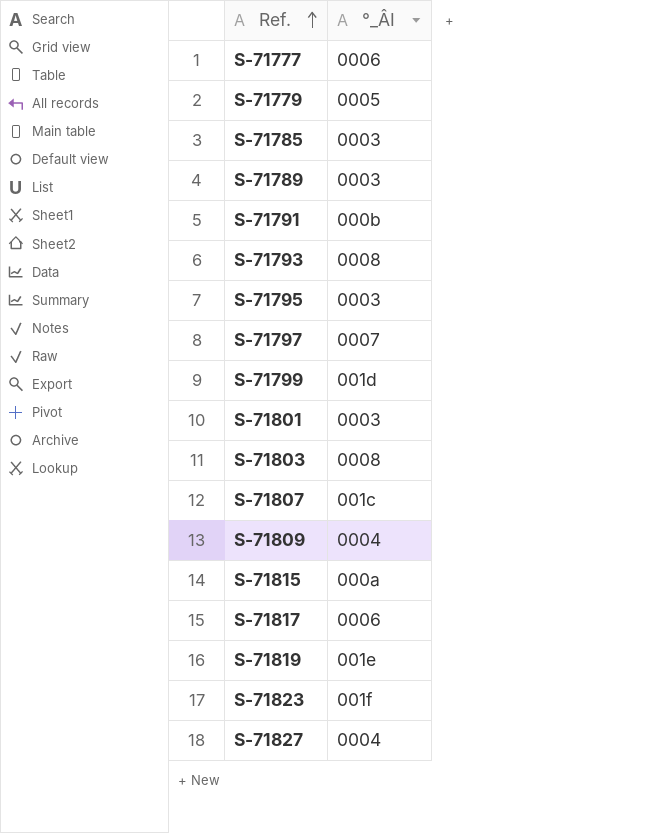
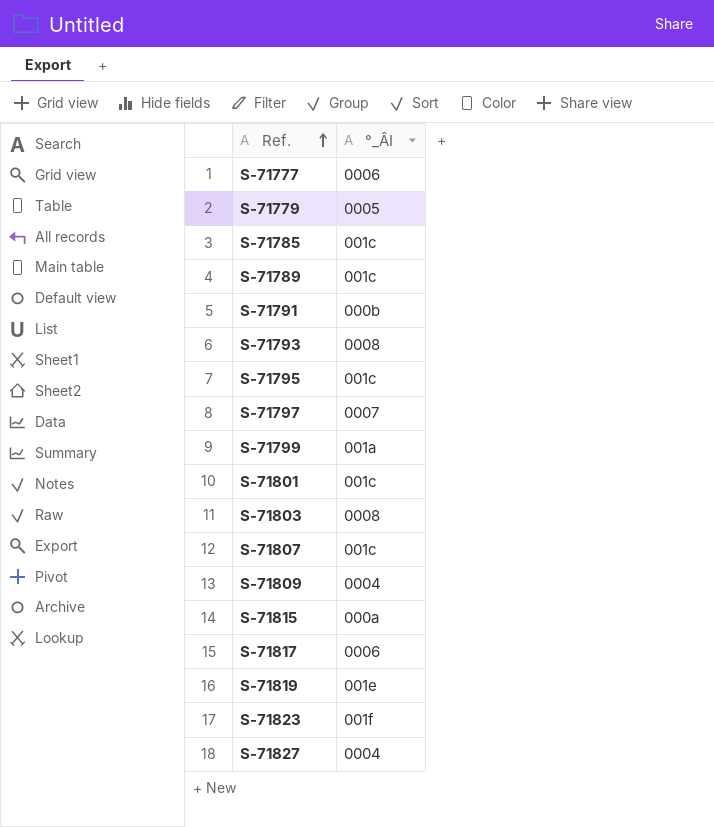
S-71785 | °_ÂI: 0003 -> 001c
S-71789 | °_ÂI: 0003 -> 001c
S-71795 | °_ÂI: 0003 -> 001c
S-71799 | °_ÂI: 001d -> 001a
S-71801 | °_ÂI: 0003 -> 001c

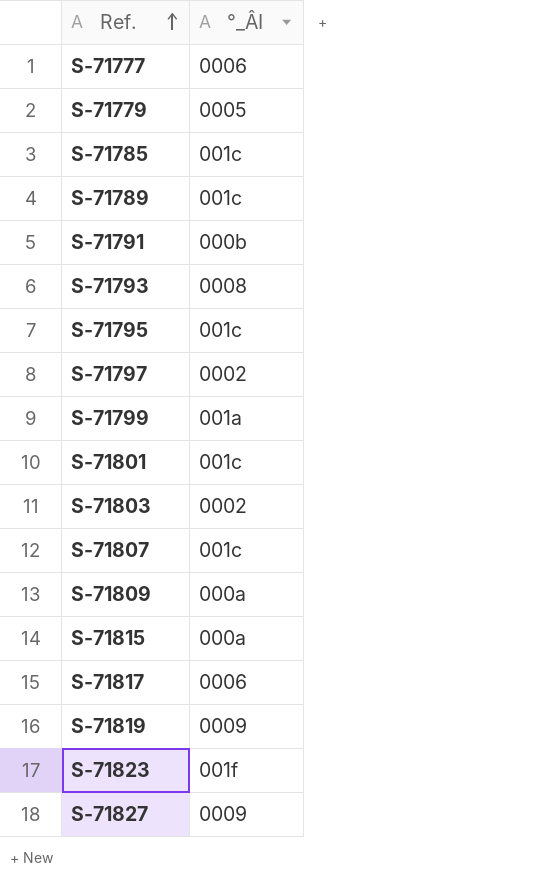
S-71797 | °_ÂI: 0007 -> 0002
S-71803 | °_ÂI: 0008 -> 0002
S-71809 | °_ÂI: 0004 -> 000a
S-71819 | °_ÂI: 001e -> 0009
S-71827 | °_ÂI: 0004 -> 0009

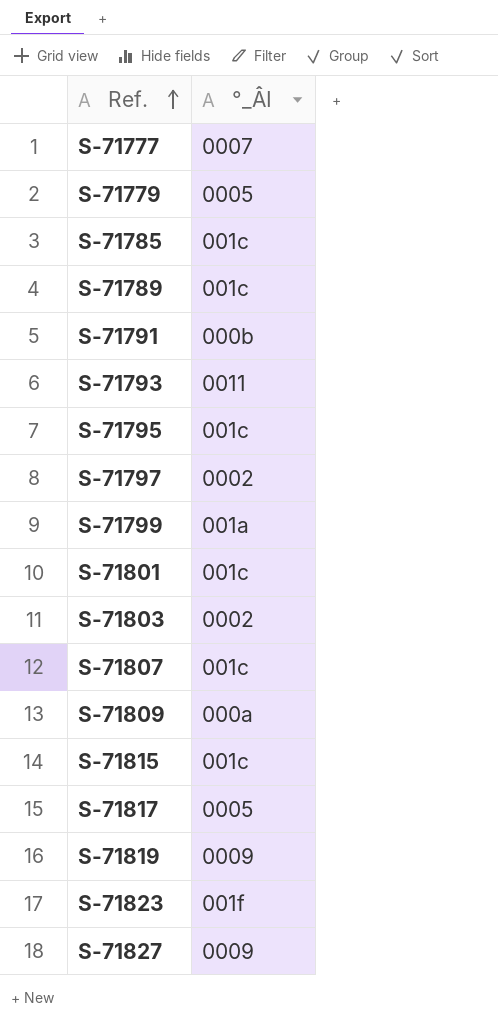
S-71777 | °_ÂI: 0006 -> 0007
S-71793 | °_ÂI: 0008 -> 0011
S-71815 | °_ÂI: 000a -> 001c
S-71817 | °_ÂI: 0006 -> 0005

